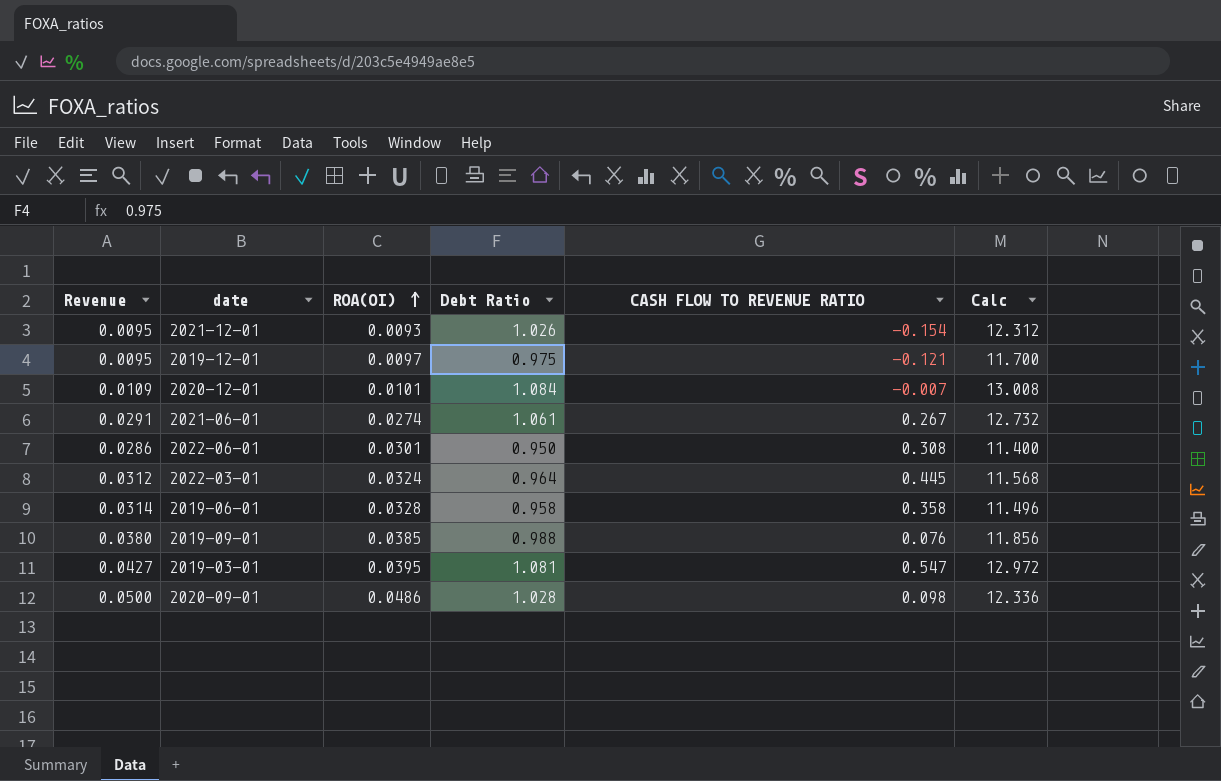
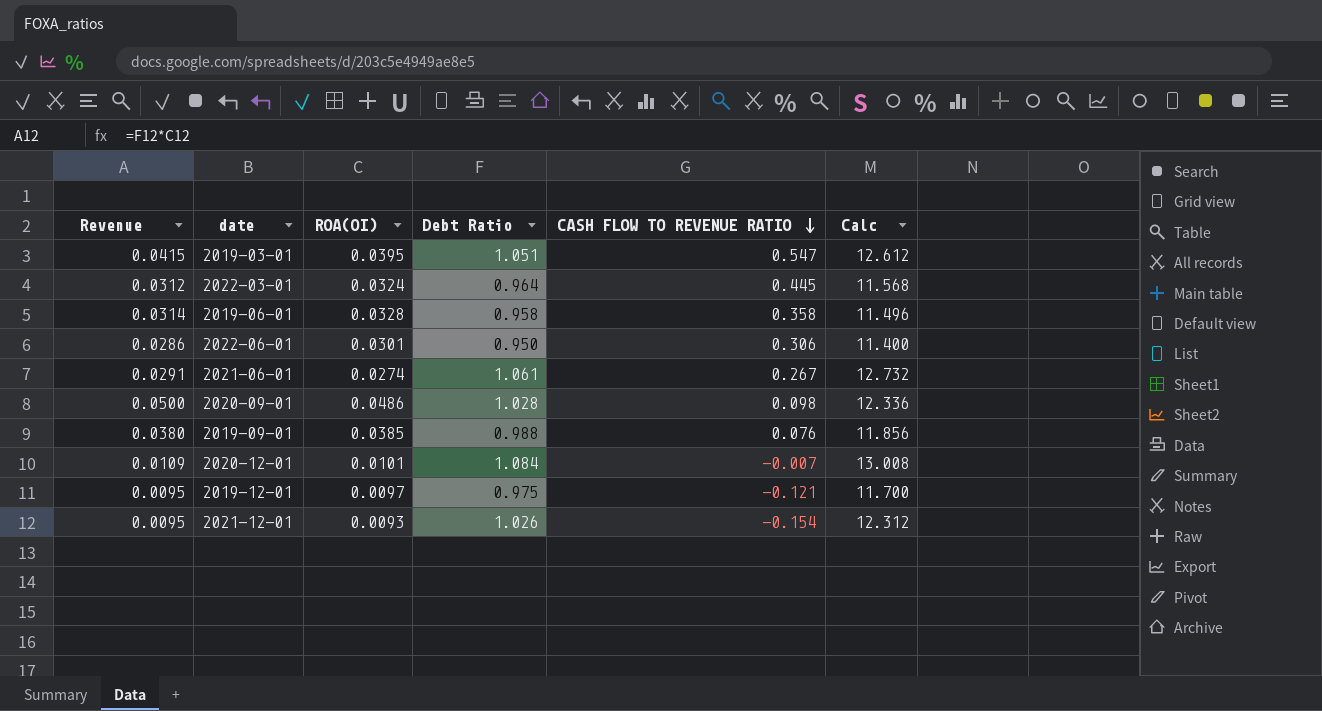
row order: ROA(OI) ascending -> CASH FLOW TO REVENUE RATIO descending
2019-03-01 | Revenue: 0.0427 -> 0.0415
2019-03-01 | Debt Ratio: 1.081 -> 1.051
2019-03-01 | Calc: 12.972 -> 12.612
2022-06-01 | CASH FLOW TO REVENUE RATIO: 0.308 -> 0.306

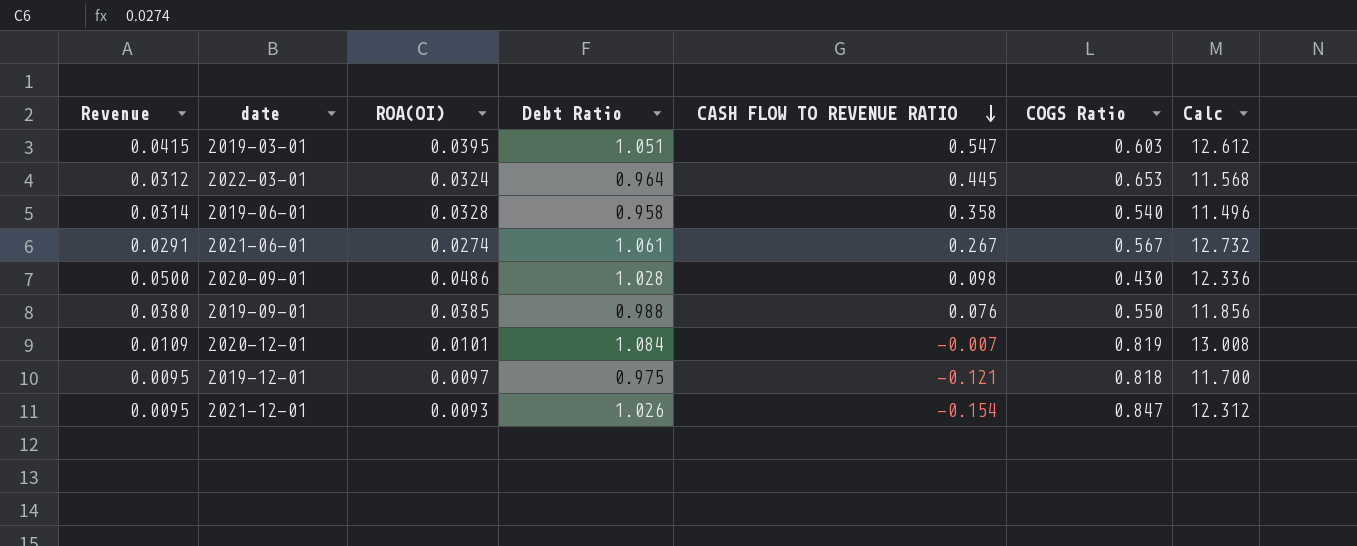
column COGS Ratio | position: none -> 6
row 2022-06-01: 0.0286 | 0.0301 | 0.950 | 0.306 | 11.400 -> none

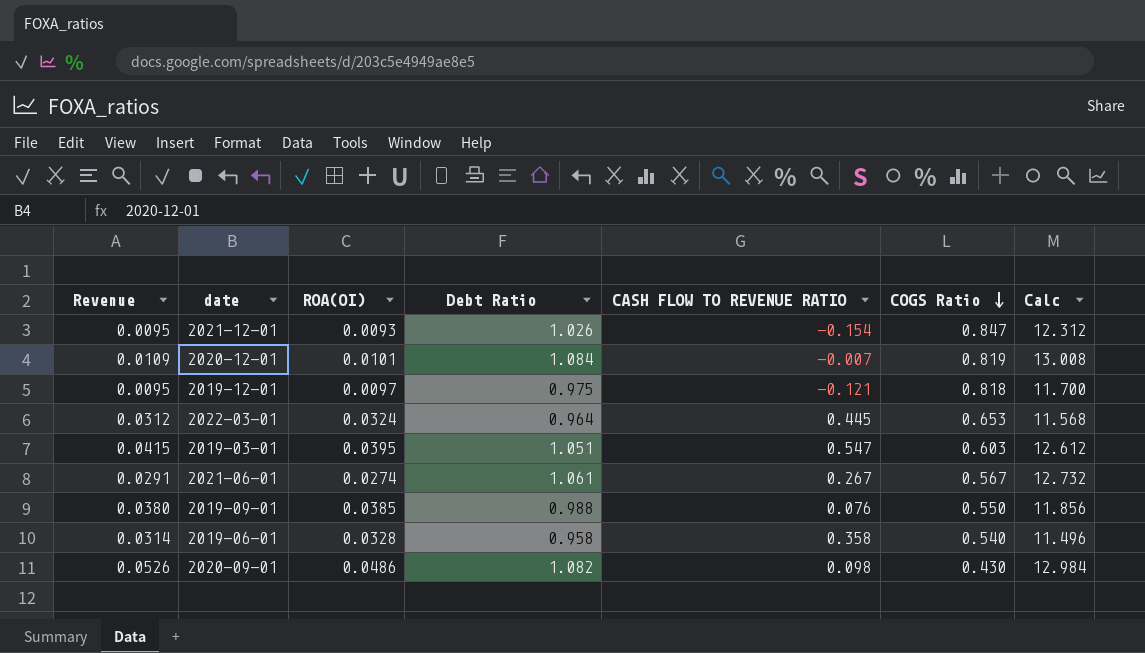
row order: CASH FLOW TO REVENUE RATIO descending -> COGS Ratio descending
2020-09-01 | Revenue: 0.0500 -> 0.0526
2020-09-01 | Debt Ratio: 1.028 -> 1.082
2020-09-01 | Calc: 12.336 -> 12.984

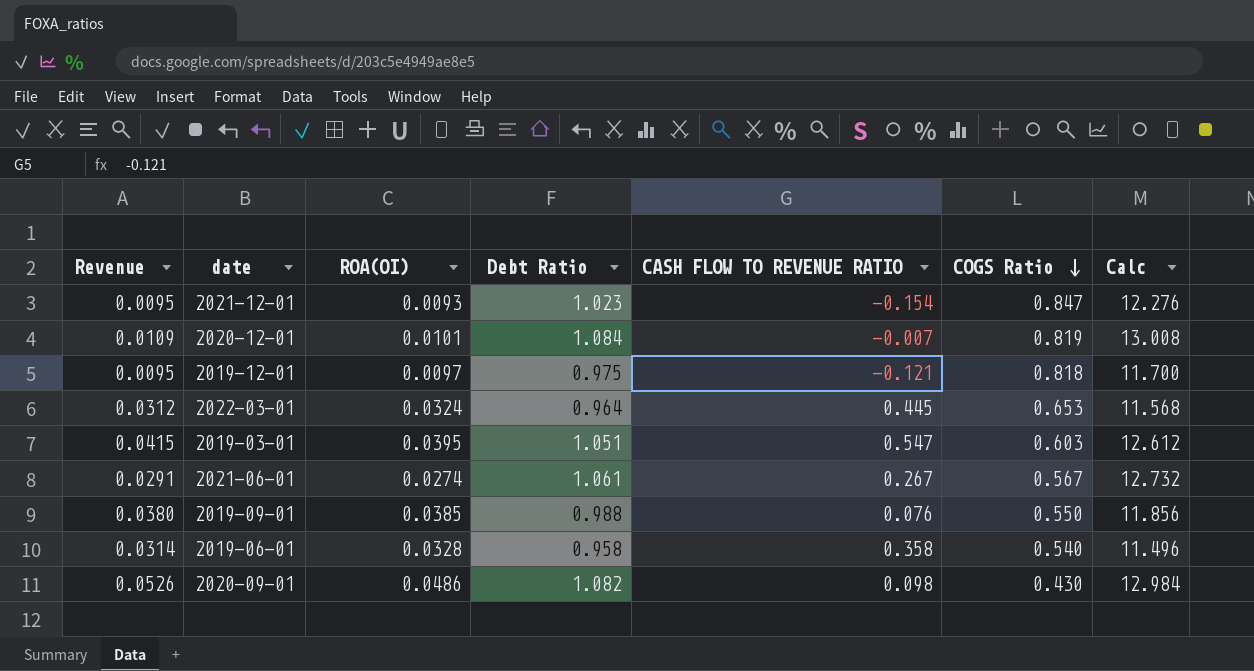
2021-12-01 | Debt Ratio: 1.026 -> 1.023
2021-12-01 | Calc: 12.312 -> 12.276

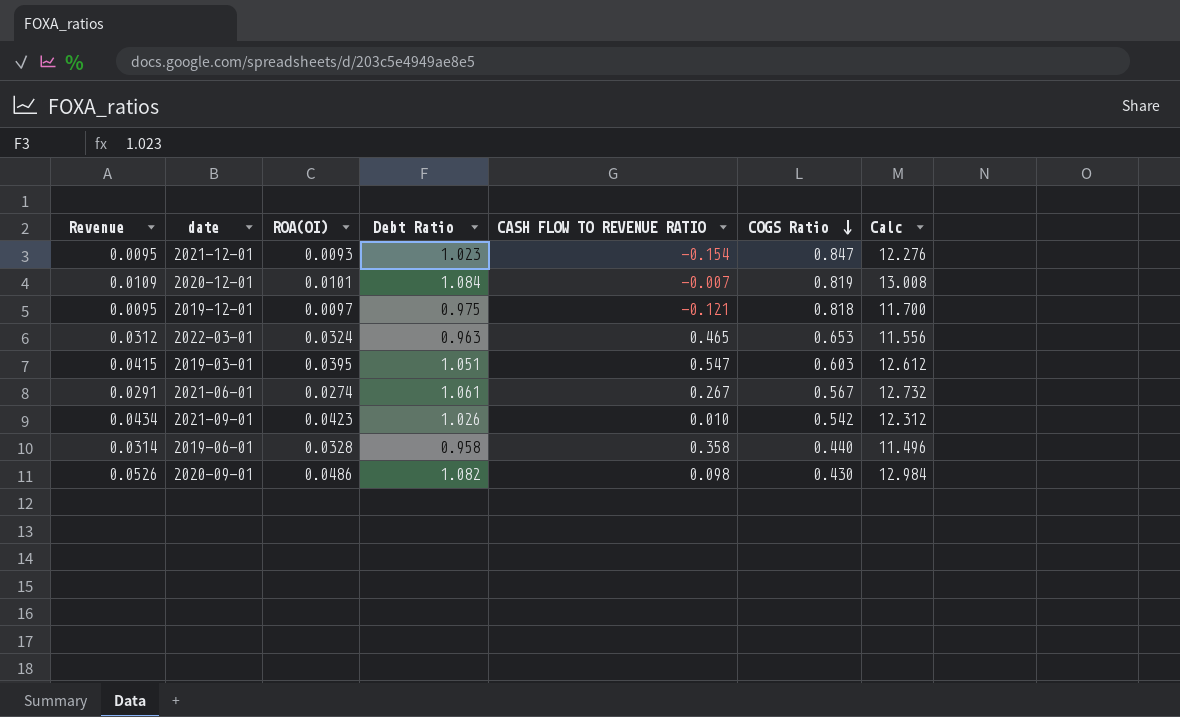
row 2019-09-01: 0.0380 | 0.0385 | 0.988 | 0.076 | 0.550 | 11.856 -> none
2022-03-01 | Debt Ratio: 0.964 -> 0.963
2022-03-01 | CASH FLOW TO REVENUE RATIO: 0.445 -> 0.465
2022-03-01 | Calc: 11.568 -> 11.556
row 2021-09-01: none -> 0.0434 | 0.0423 | 1.026 | 0.010 | 0.542 | 12.312
2019-06-01 | COGS Ratio: 0.540 -> 0.440

